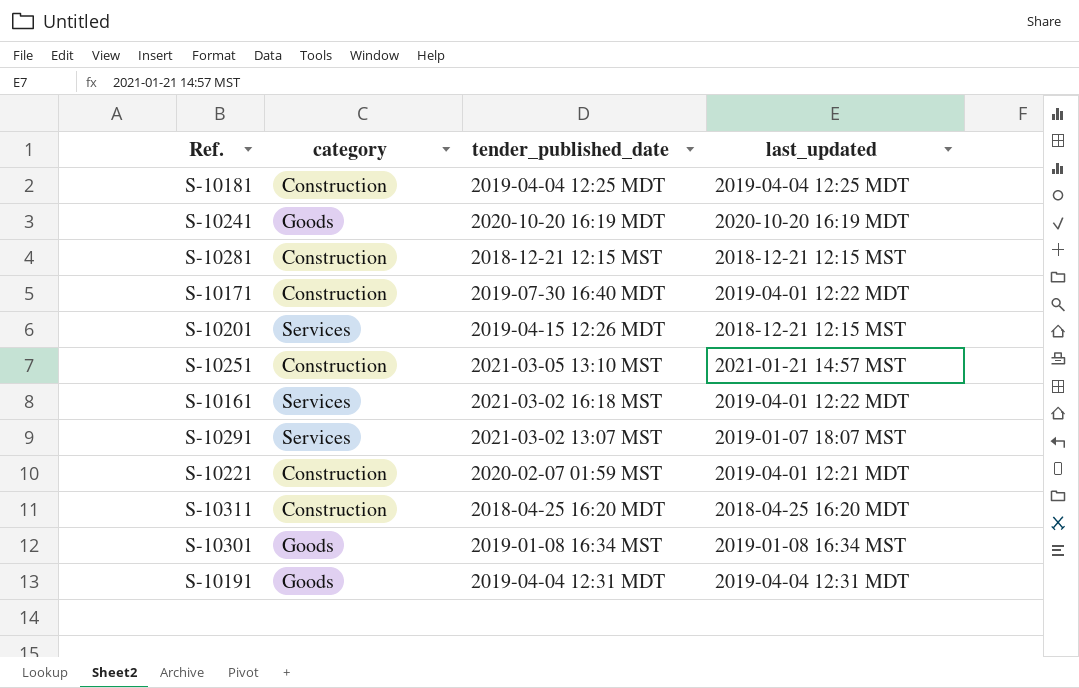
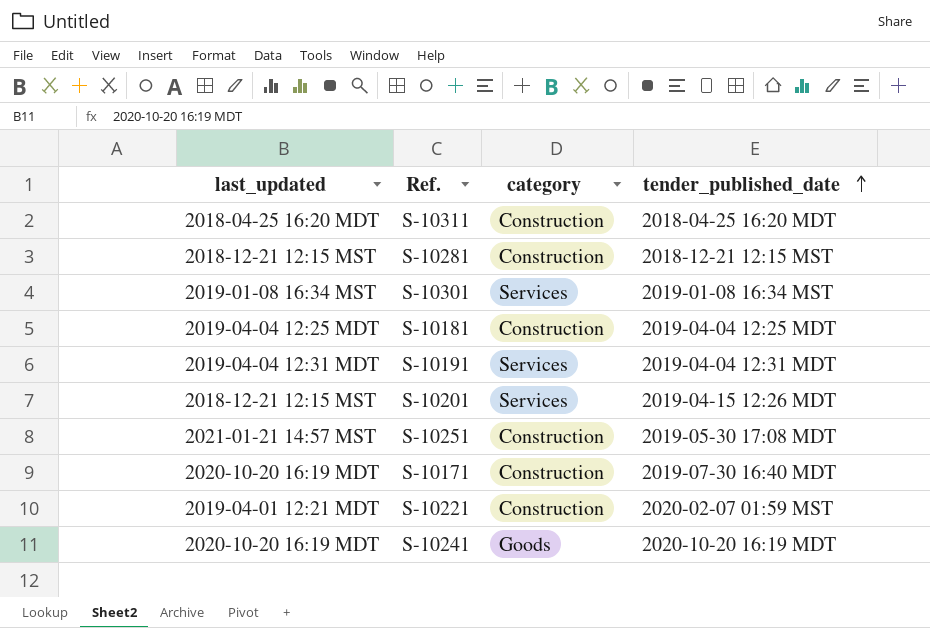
row order: none -> tender_published_date ascending
column last_updated | position: 4 -> 1
row S-10161: Services | 2021-03-02 16:18 MST | 2019-04-01 12:22 MDT -> none
row S-10291: Services | 2021-03-02 13:07 MST | 2019-01-07 18:07 MST -> none
S-10301 | category: Goods -> Services
S-10191 | category: Goods -> Services
S-10251 | tender_published_date: 2021-03-05 13:10 MST -> 2019-05-30 17:08 MDT
S-10171 | last_updated: 2019-04-01 12:22 MDT -> 2020-10-20 16:19 MDT

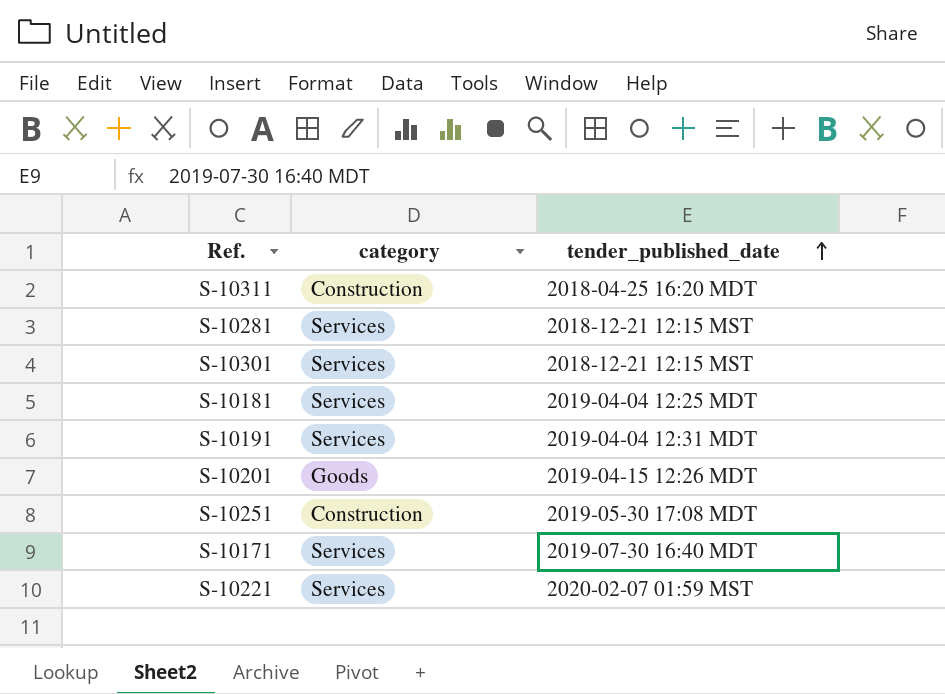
column last_updated | position: 1 -> none
row S-10241: 2020-10-20 16:19 MDT | Goods | 2020-10-20 16:19 MDT -> none
S-10281 | category: Construction -> Services
S-10301 | tender_published_date: 2019-01-08 16:34 MST -> 2018-12-21 12:15 MST
S-10181 | category: Construction -> Services
S-10201 | category: Services -> Goods
S-10171 | category: Construction -> Services
S-10221 | category: Construction -> Services

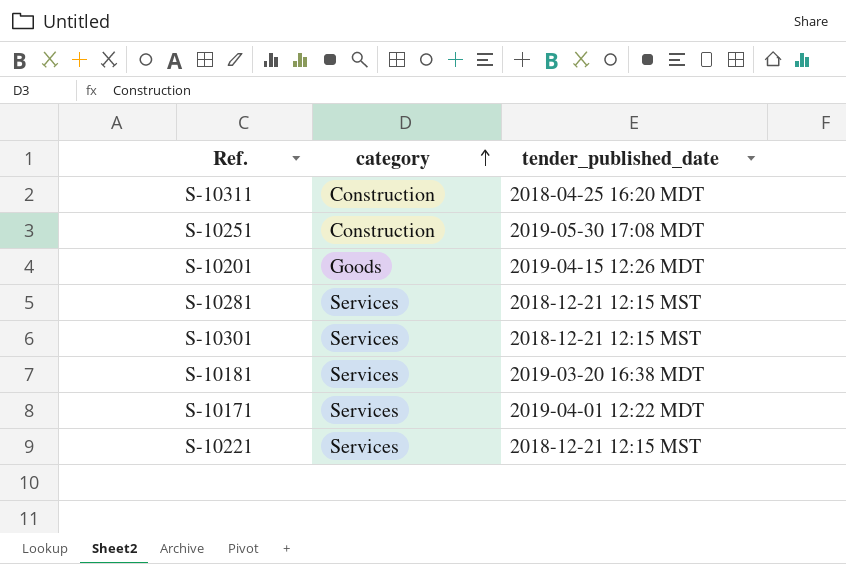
row order: tender_published_date ascending -> category ascending
row S-10191: Services | 2019-04-04 12:31 MDT -> none
S-10181 | tender_published_date: 2019-04-04 12:25 MDT -> 2019-03-20 16:38 MDT
S-10171 | tender_published_date: 2019-07-30 16:40 MDT -> 2019-04-01 12:22 MDT
S-10221 | tender_published_date: 2020-02-07 01:59 MST -> 2018-12-21 12:15 MST

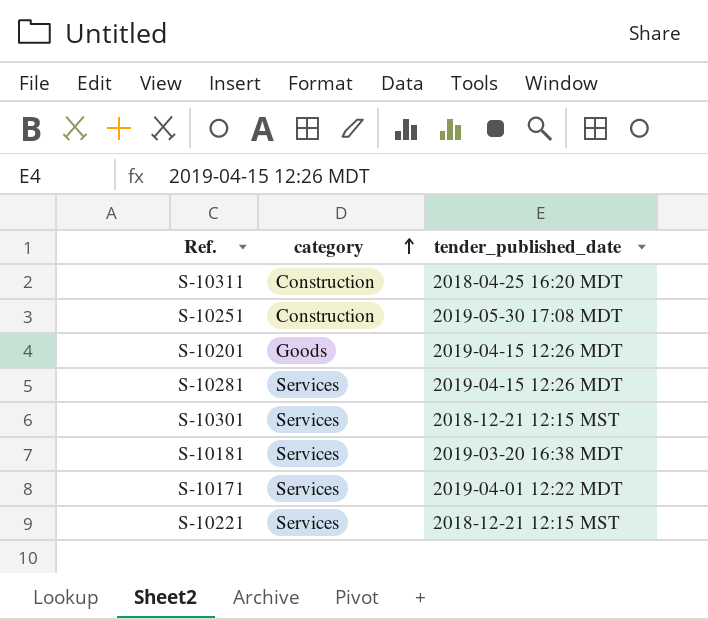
S-10281 | tender_published_date: 2018-12-21 12:15 MST -> 2019-04-15 12:26 MDT

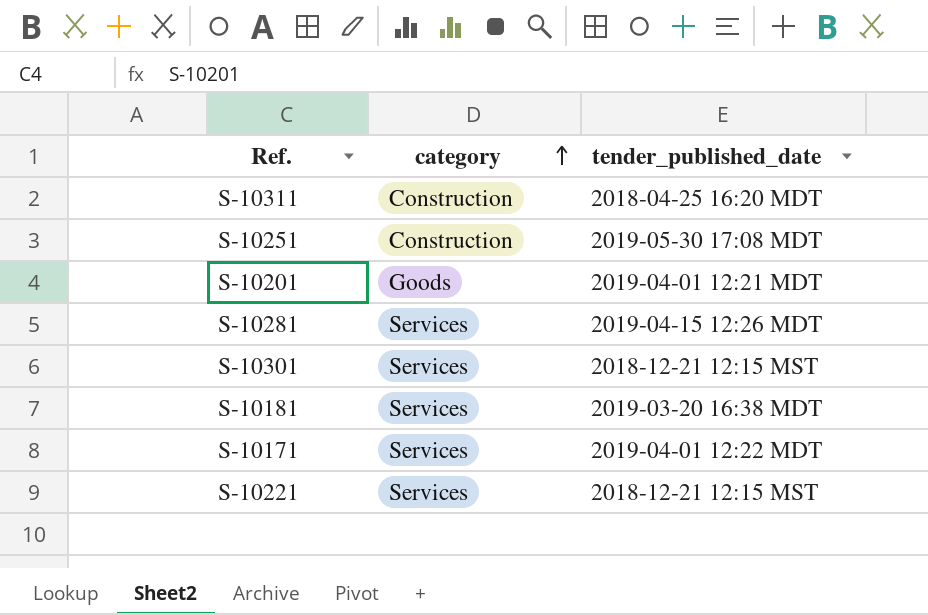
S-10201 | tender_published_date: 2019-04-15 12:26 MDT -> 2019-04-01 12:21 MDT

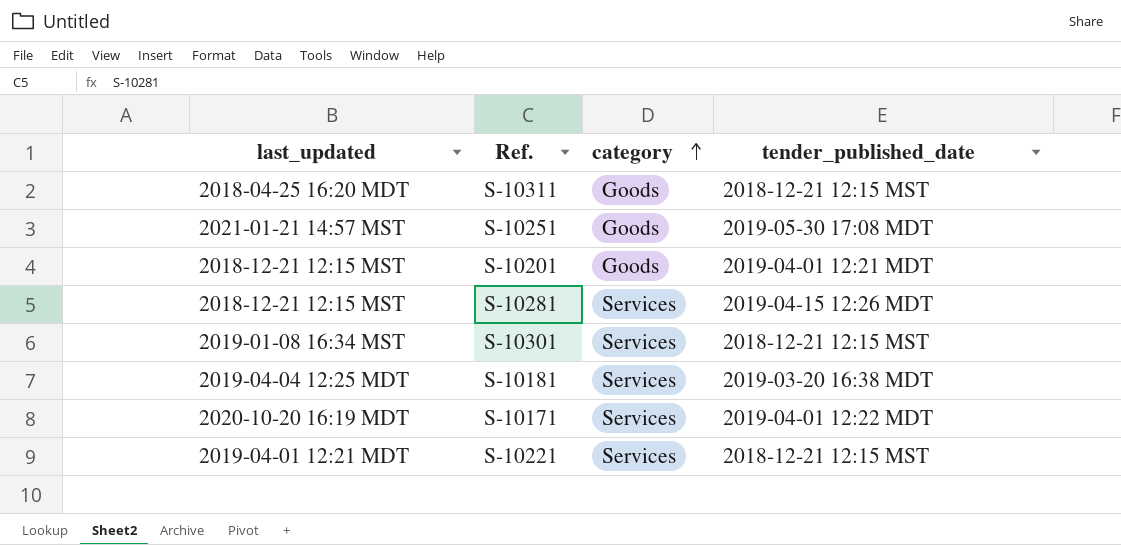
column last_updated | position: none -> 1
S-10311 | category: Construction -> Goods
S-10311 | tender_published_date: 2018-04-25 16:20 MDT -> 2018-12-21 12:15 MST
S-10251 | category: Construction -> Goods

